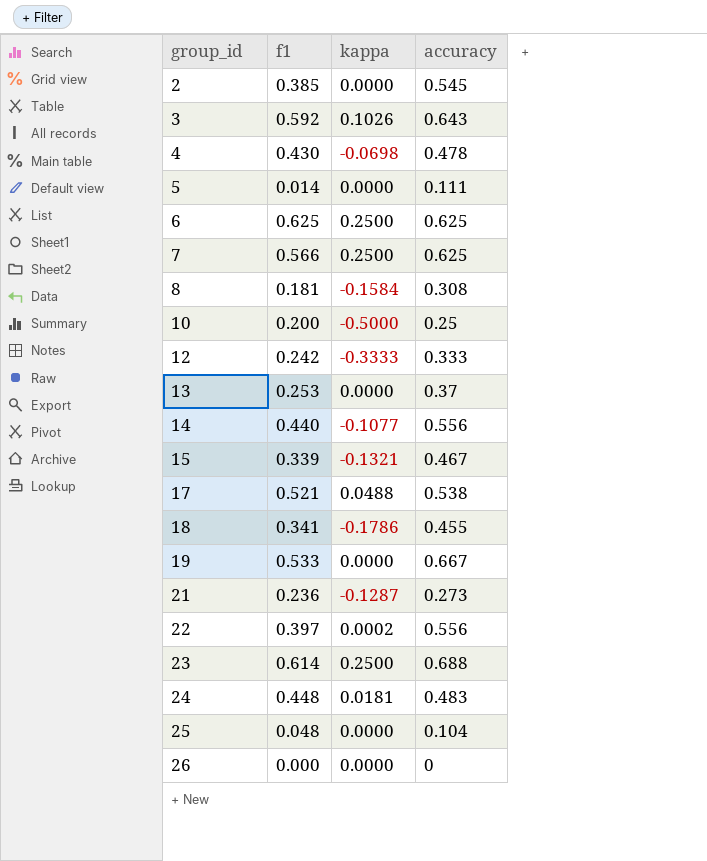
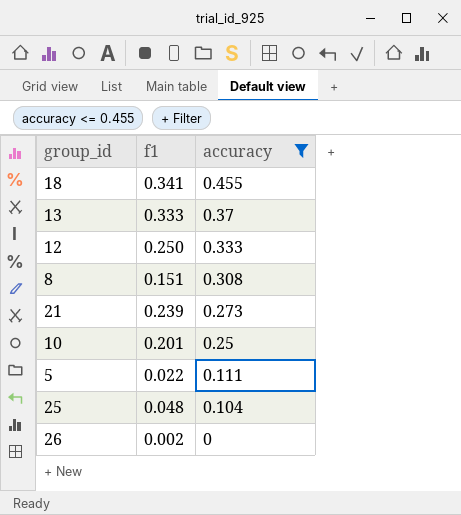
filter: none -> accuracy <= 0.455
row order: group_id ascending -> accuracy descending
column kappa | position: 3 -> none
13 | f1: 0.253 -> 0.333
12 | f1: 0.242 -> 0.250
8 | f1: 0.181 -> 0.151
21 | f1: 0.236 -> 0.239
10 | f1: 0.200 -> 0.201
5 | f1: 0.014 -> 0.022
26 | f1: 0.000 -> 0.002

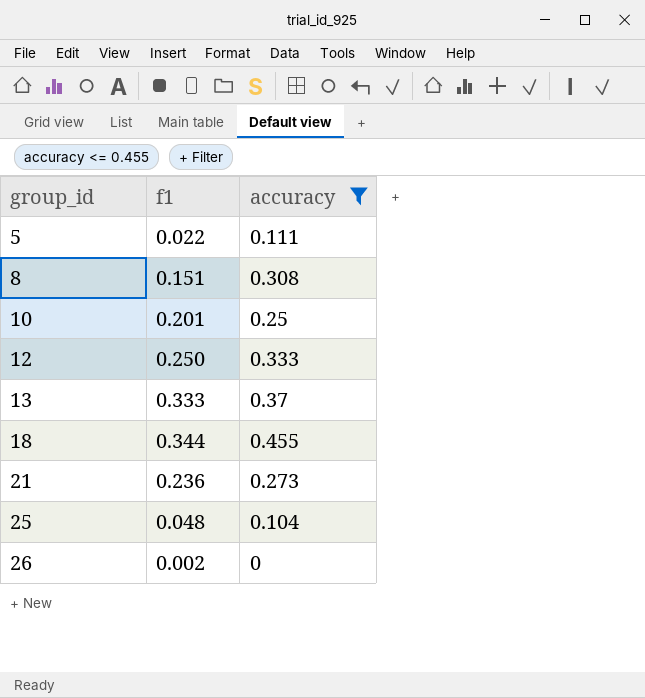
row order: accuracy descending -> group_id ascending
18 | f1: 0.341 -> 0.344
21 | f1: 0.239 -> 0.236

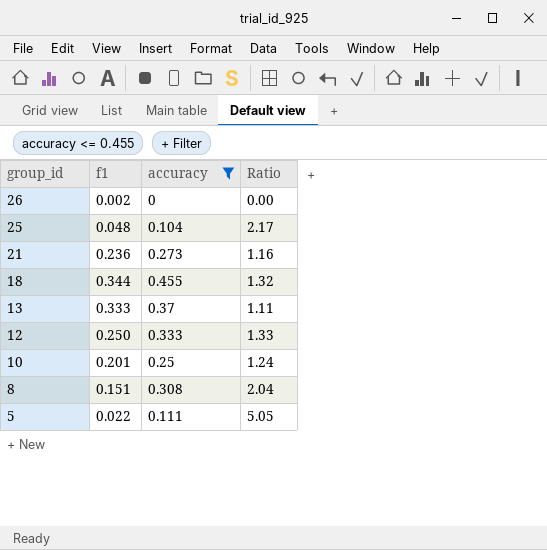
row order: group_id ascending -> group_id descending
column Ratio | formula: none -> [accuracy] / [f1]

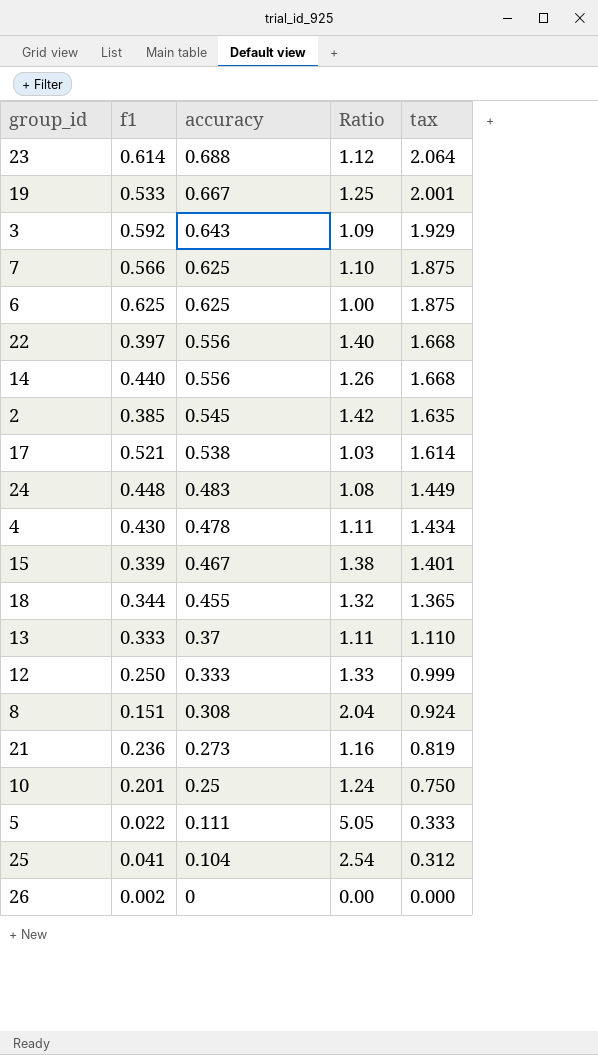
filter: accuracy <= 0.455 -> none
row order: group_id descending -> accuracy descending
column tax | formula: none -> [accuracy] * 3
25 | f1: 0.048 -> 0.041
25 | Ratio: 2.17 -> 2.54

